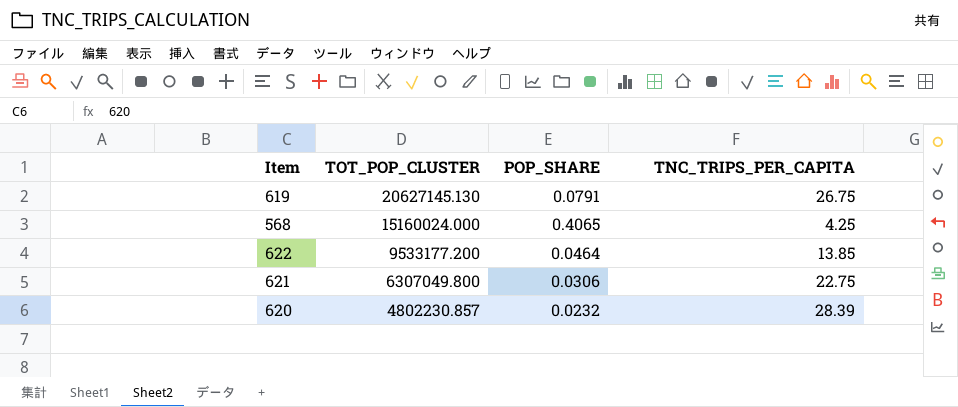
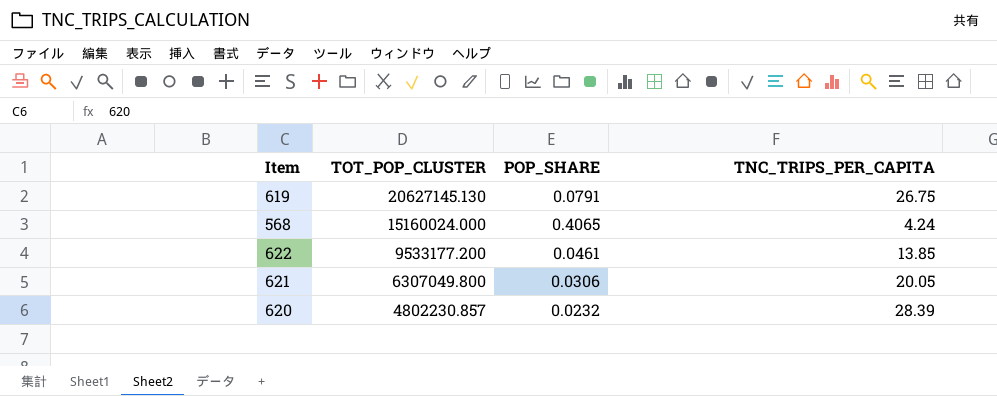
568 | TNC_TRIPS_PER_CAPITA: 4.25 -> 4.24
622 | POP_SHARE: 0.0464 -> 0.0461
621 | TNC_TRIPS_PER_CAPITA: 22.75 -> 20.05

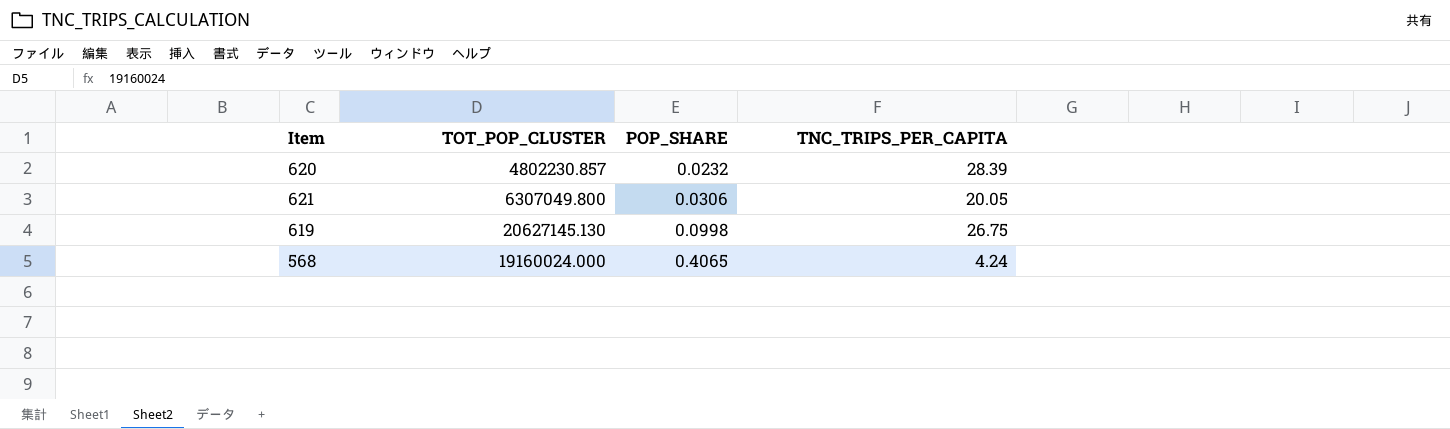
row order: TOT_POP_CLUSTER descending -> POP_SHARE ascending
row 622: 9533177.200 | 0.0461 | 13.85 -> none
619 | POP_SHARE: 0.0791 -> 0.0998
568 | TOT_POP_CLUSTER: 15160024.000 -> 19160024.000

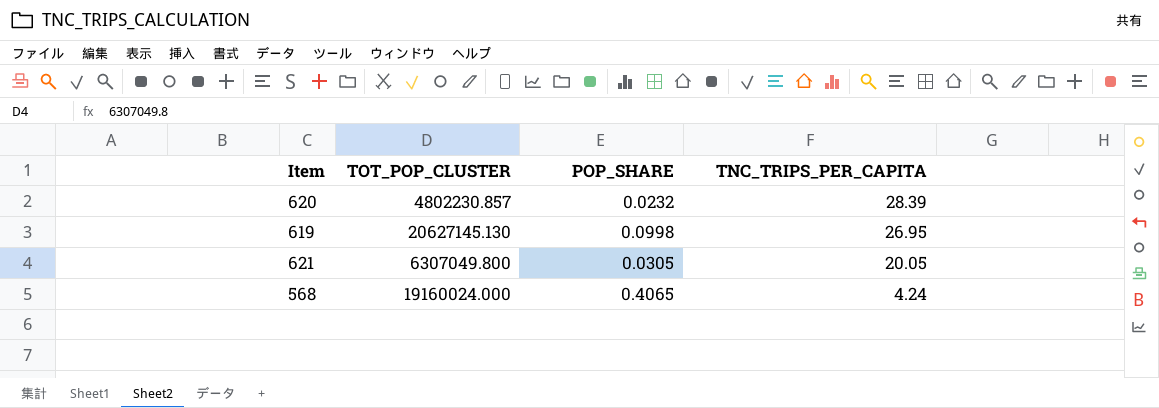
row order: POP_SHARE ascending -> TNC_TRIPS_PER_CAPITA descending
619 | TNC_TRIPS_PER_CAPITA: 26.75 -> 26.95
621 | POP_SHARE: 0.0306 -> 0.0305

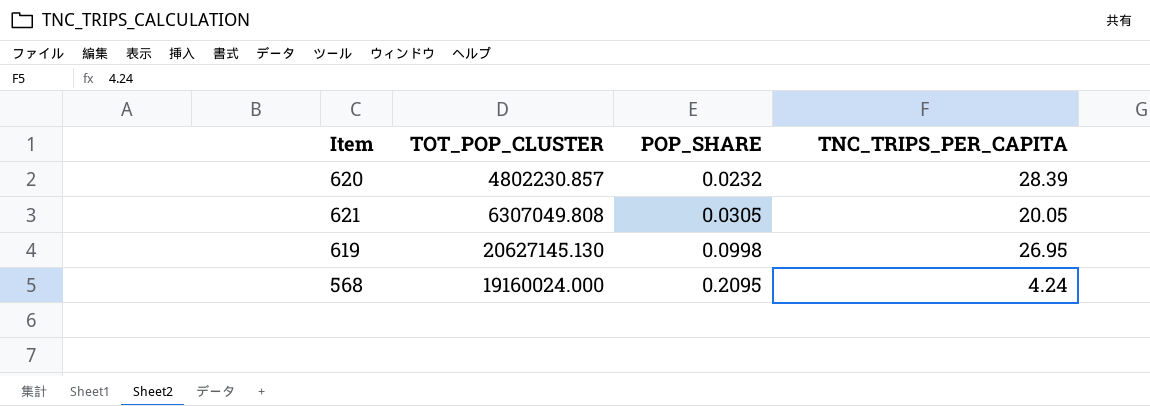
row order: TNC_TRIPS_PER_CAPITA descending -> POP_SHARE ascending
621 | TOT_POP_CLUSTER: 6307049.800 -> 6307049.808
568 | POP_SHARE: 0.4065 -> 0.2095

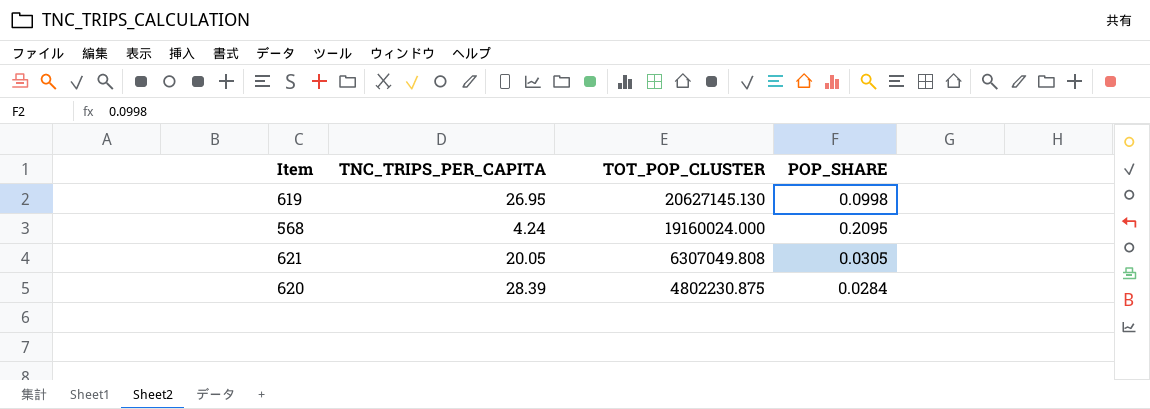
row order: POP_SHARE ascending -> TOT_POP_CLUSTER descending
column TNC_TRIPS_PER_CAPITA | position: 4 -> 2
620 | TOT_POP_CLUSTER: 4802230.857 -> 4802230.875
620 | POP_SHARE: 0.0232 -> 0.0284

